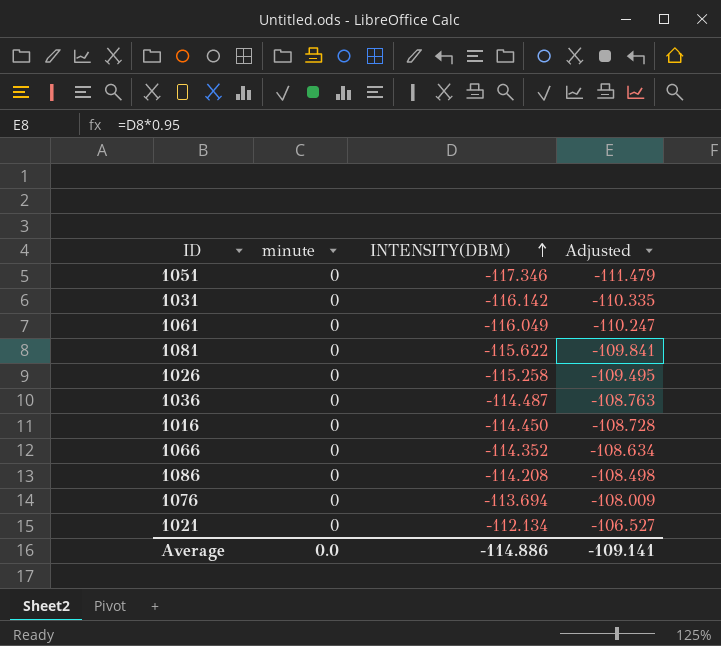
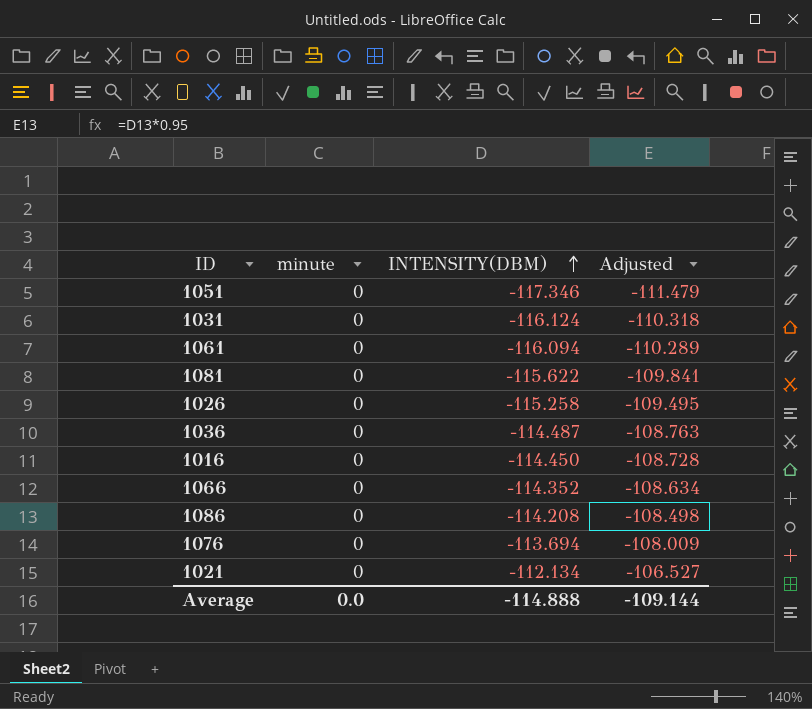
1031 | INTENSITY(DBM): -116.142 -> -116.124
1031 | Adjusted: -110.335 -> -110.318
1061 | INTENSITY(DBM): -116.049 -> -116.094
1061 | Adjusted: -110.247 -> -110.289
Average | INTENSITY(DBM): -114.886 -> -114.888
Average | Adjusted: -109.141 -> -109.144

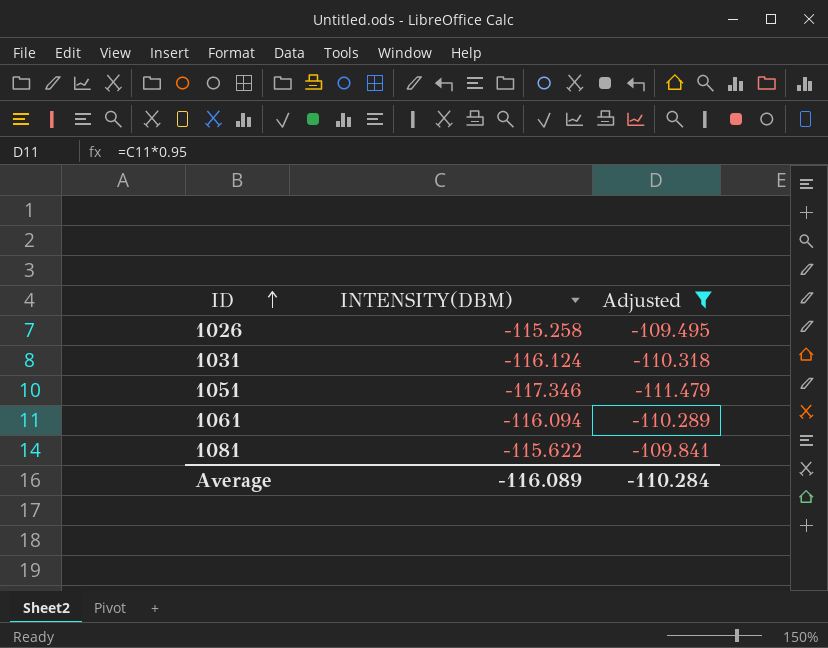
filter: none -> Adjusted <= -109.495
row order: INTENSITY(DBM) ascending -> ID ascending
column minute | position: 2 -> none
Average | INTENSITY(DBM): -114.888 -> -116.089
Average | Adjusted: -109.144 -> -110.284

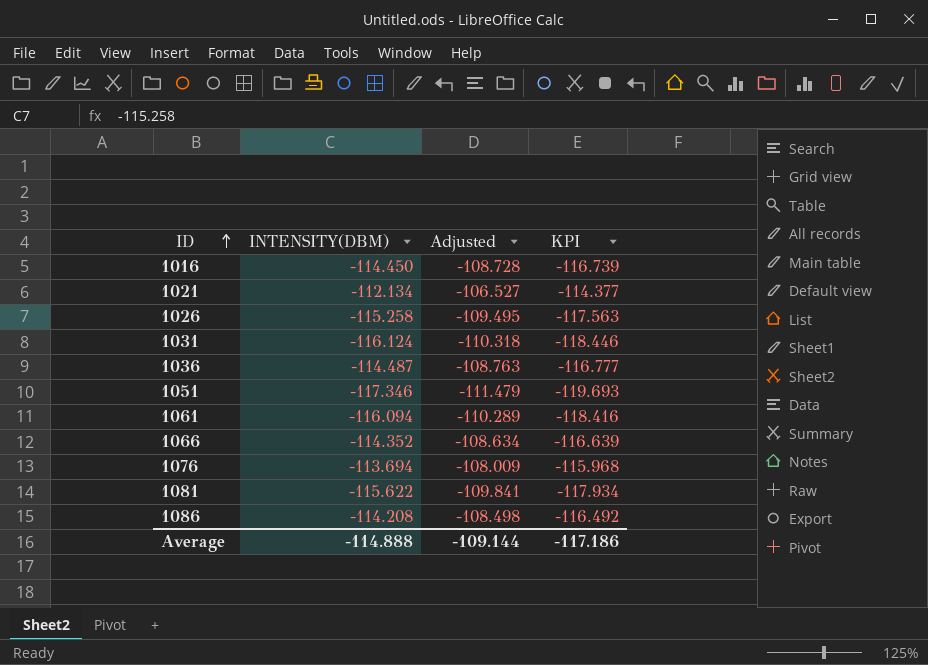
filter: Adjusted <= -109.495 -> none
column KPI | formula: none -> [INTENSITY(DBM)] * 1.02
Average | INTENSITY(DBM): -116.089 -> -114.888
Average | Adjusted: -110.284 -> -109.144

